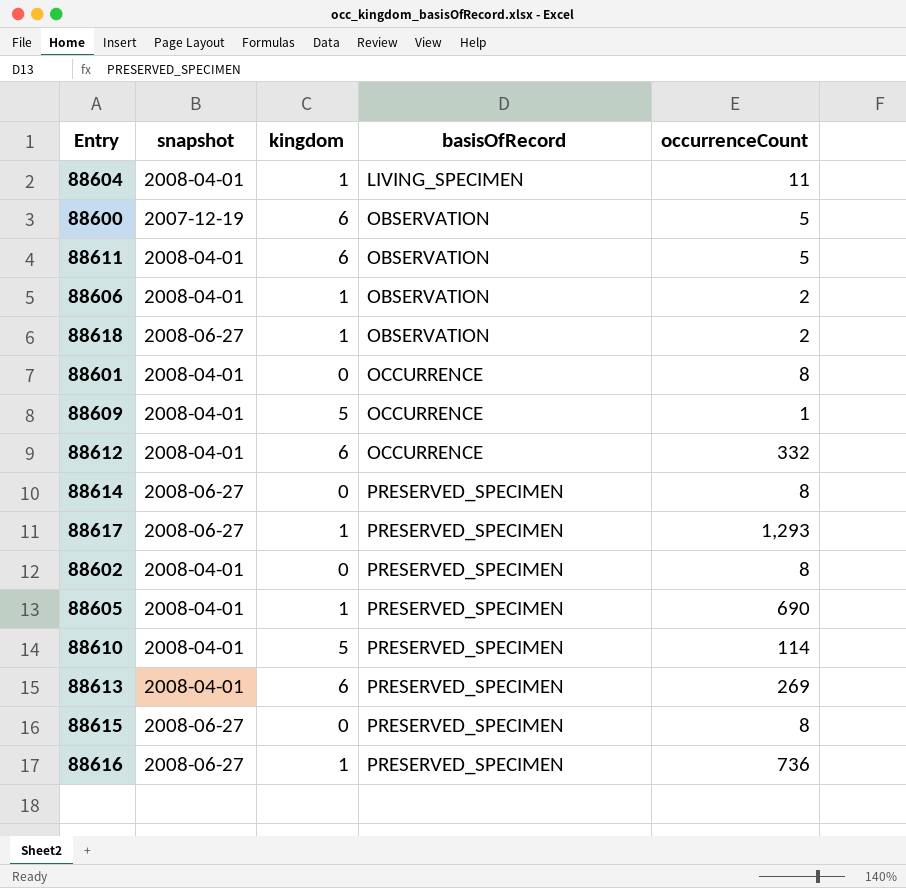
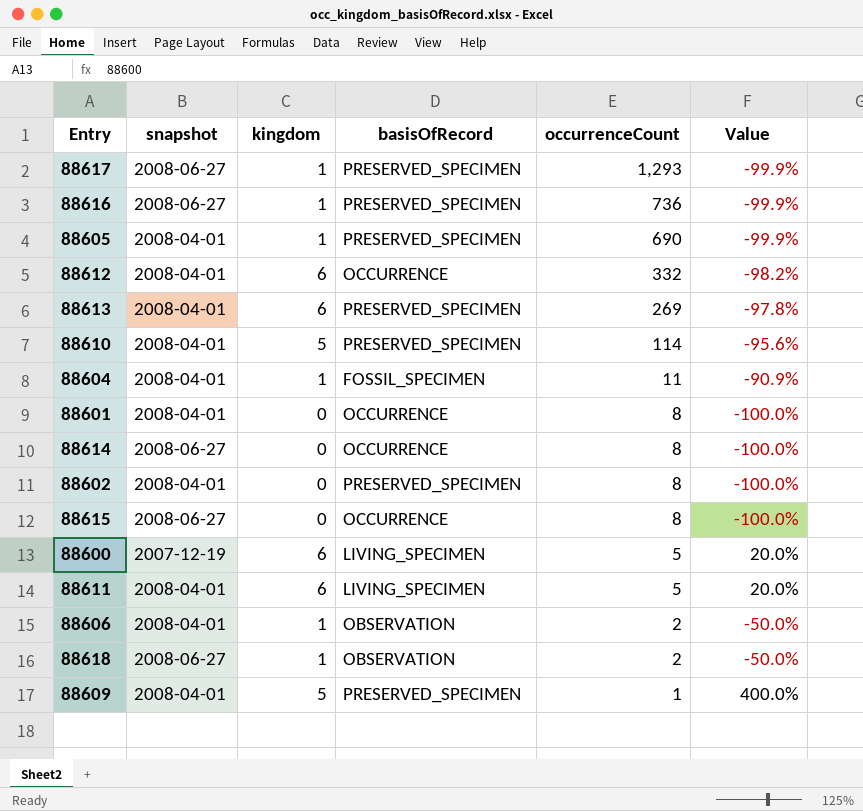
row order: basisOfRecord ascending -> occurrenceCount descending
column Value | formula: none -> ([kingdom] - [occurrenceCount]) / [occurrenceCount]
88604 | basisOfRecord: LIVING_SPECIMEN -> FOSSIL_SPECIMEN
88614 | basisOfRecord: PRESERVED_SPECIMEN -> OCCURRENCE
88615 | basisOfRecord: PRESERVED_SPECIMEN -> OCCURRENCE
88600 | basisOfRecord: OBSERVATION -> LIVING_SPECIMEN
88611 | basisOfRecord: OBSERVATION -> LIVING_SPECIMEN
88609 | basisOfRecord: OCCURRENCE -> PRESERVED_SPECIMEN

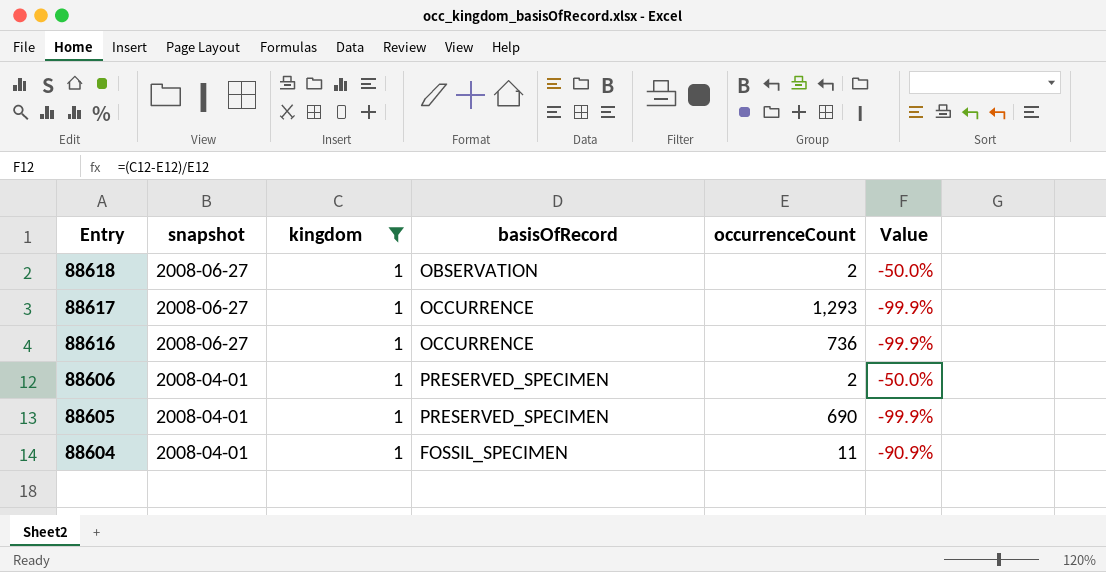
filter: none -> kingdom = 1
row order: occurrenceCount descending -> Entry descending
88617 | basisOfRecord: PRESERVED_SPECIMEN -> OCCURRENCE
88616 | basisOfRecord: PRESERVED_SPECIMEN -> OCCURRENCE
88606 | basisOfRecord: OBSERVATION -> PRESERVED_SPECIMEN

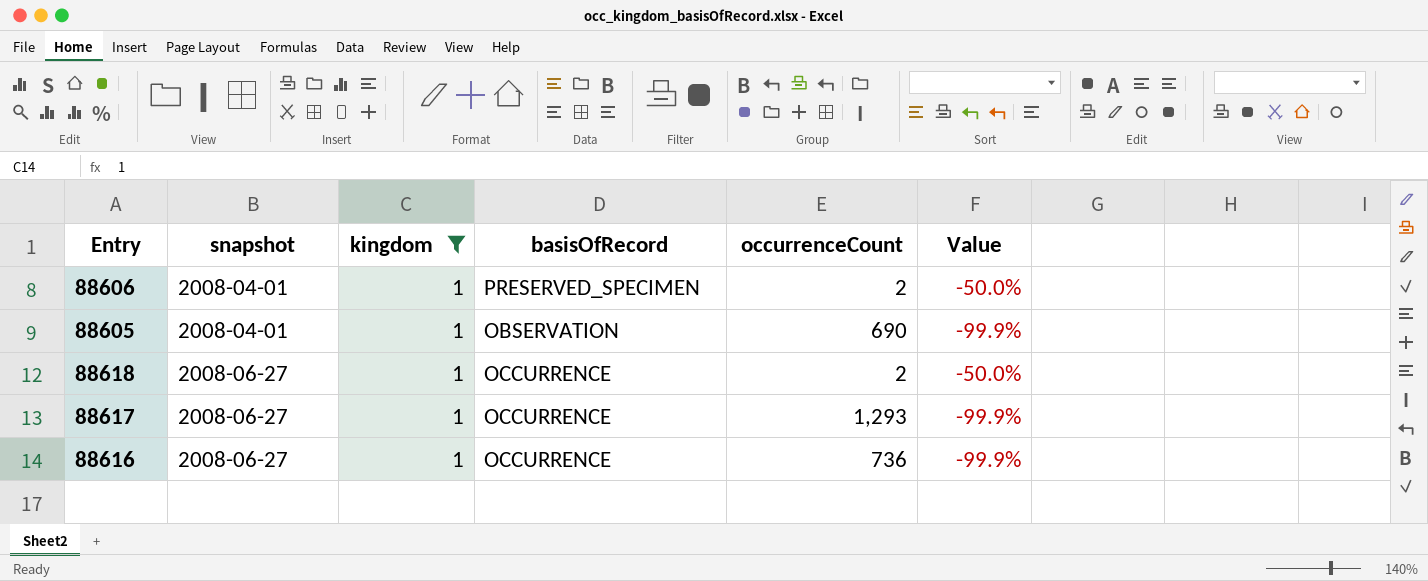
row order: Entry descending -> snapshot ascending
row 88604: 2008-04-01 | 1 | FOSSIL_SPECIMEN | 11 | -90.9% -> none
88605 | basisOfRecord: PRESERVED_SPECIMEN -> OBSERVATION
88618 | basisOfRecord: OBSERVATION -> OCCURRENCE

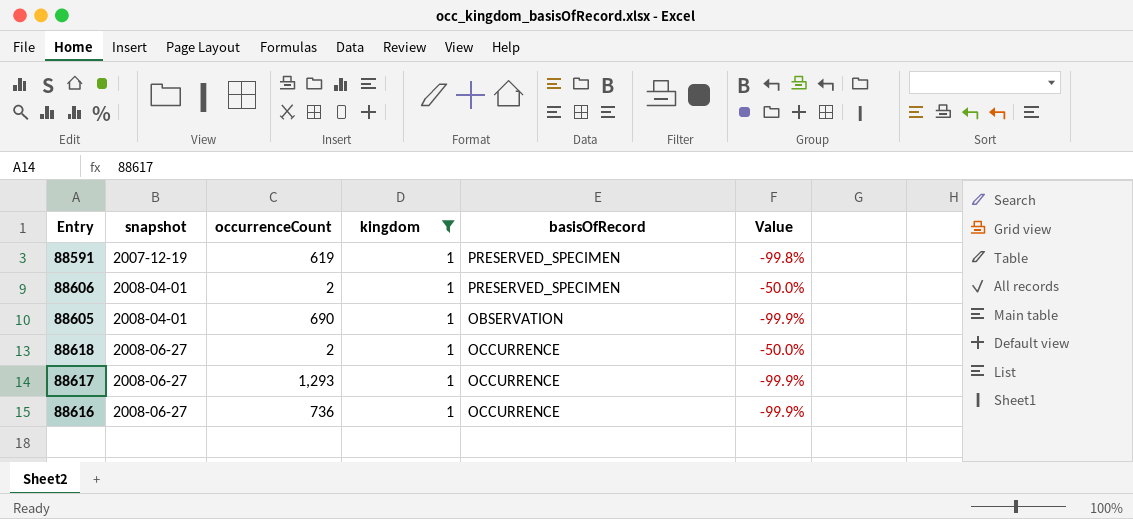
column occurrenceCount | position: 5 -> 3
row 88591: none -> 2007-12-19 | 619 | 1 | PRESERVED_SPECIMEN | -99.8%

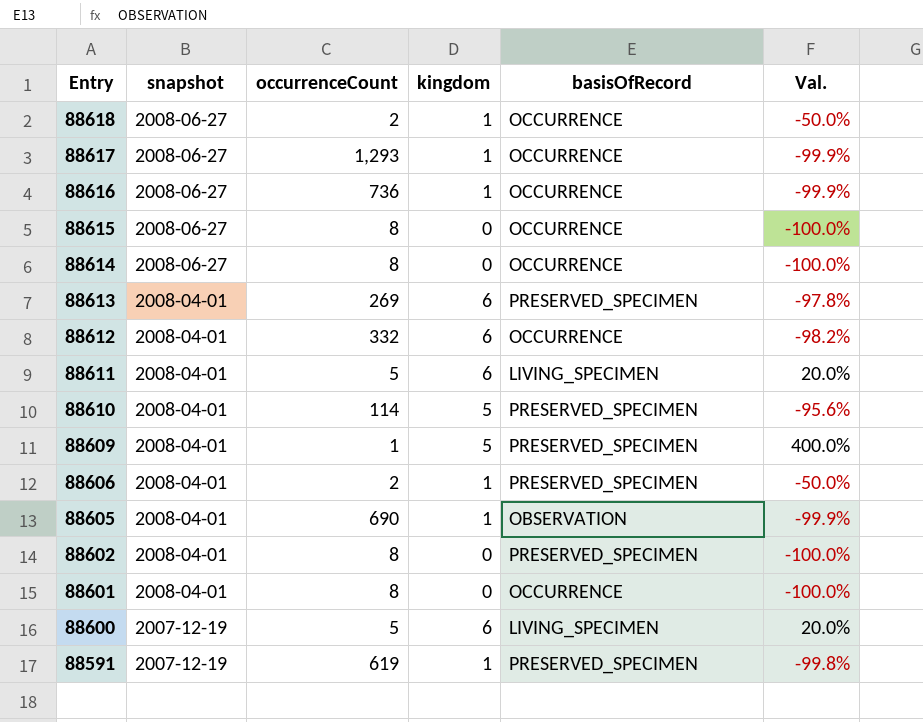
filter: kingdom = 1 -> none
row order: snapshot ascending -> Entry descending
column name: Value -> Val.

